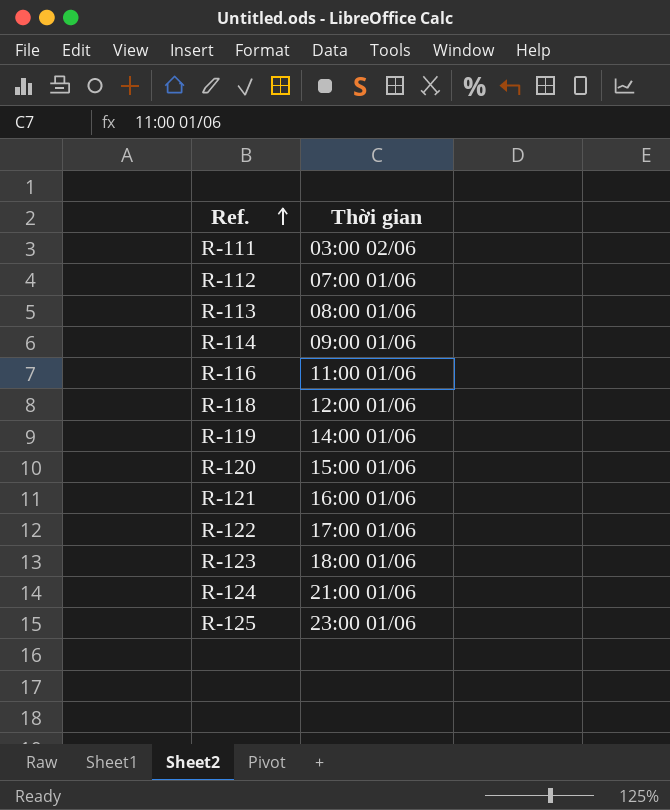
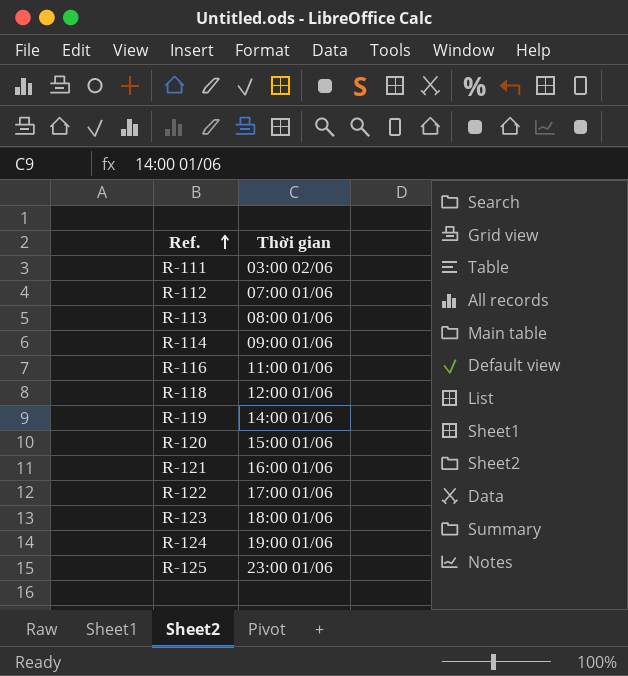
R-124 | Thời gian: 21:00 01/06 -> 19:00 01/06

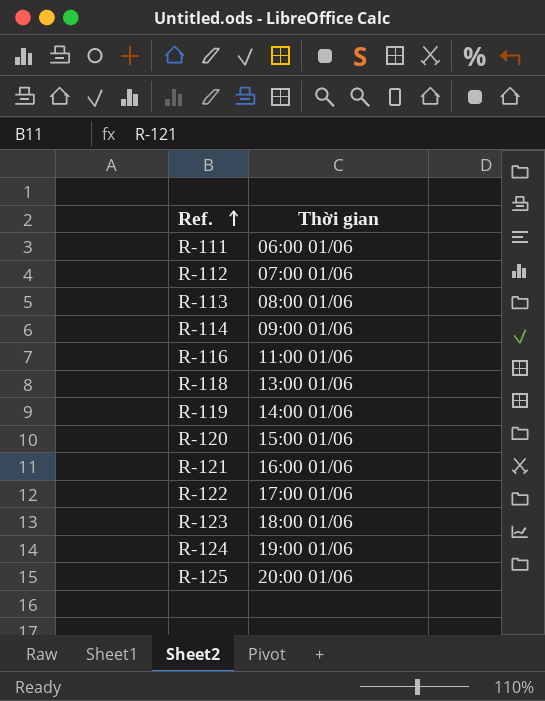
R-111 | Thời gian: 03:00 02/06 -> 06:00 01/06
R-118 | Thời gian: 12:00 01/06 -> 13:00 01/06
R-125 | Thời gian: 23:00 01/06 -> 20:00 01/06

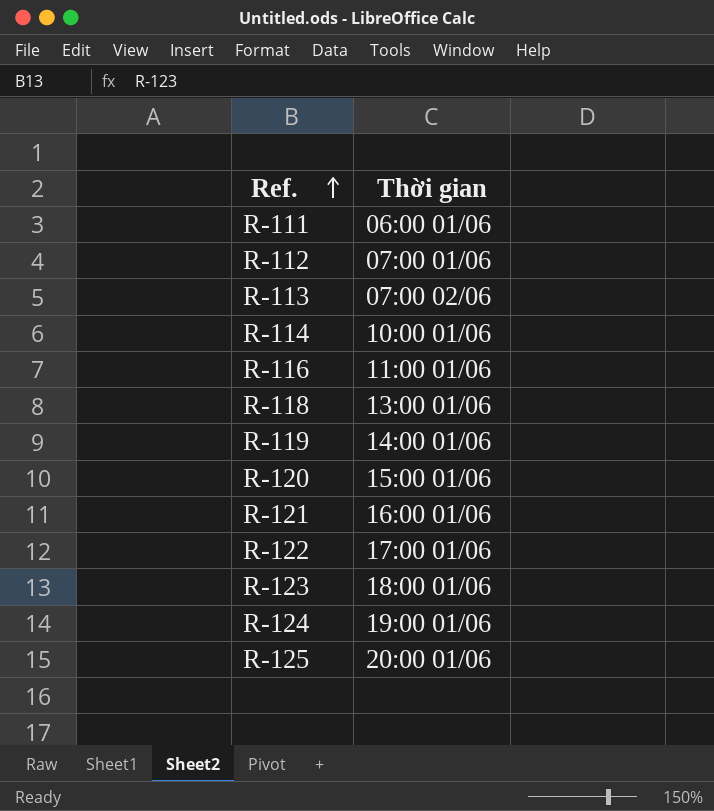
R-113 | Thời gian: 08:00 01/06 -> 07:00 02/06
R-114 | Thời gian: 09:00 01/06 -> 10:00 01/06

